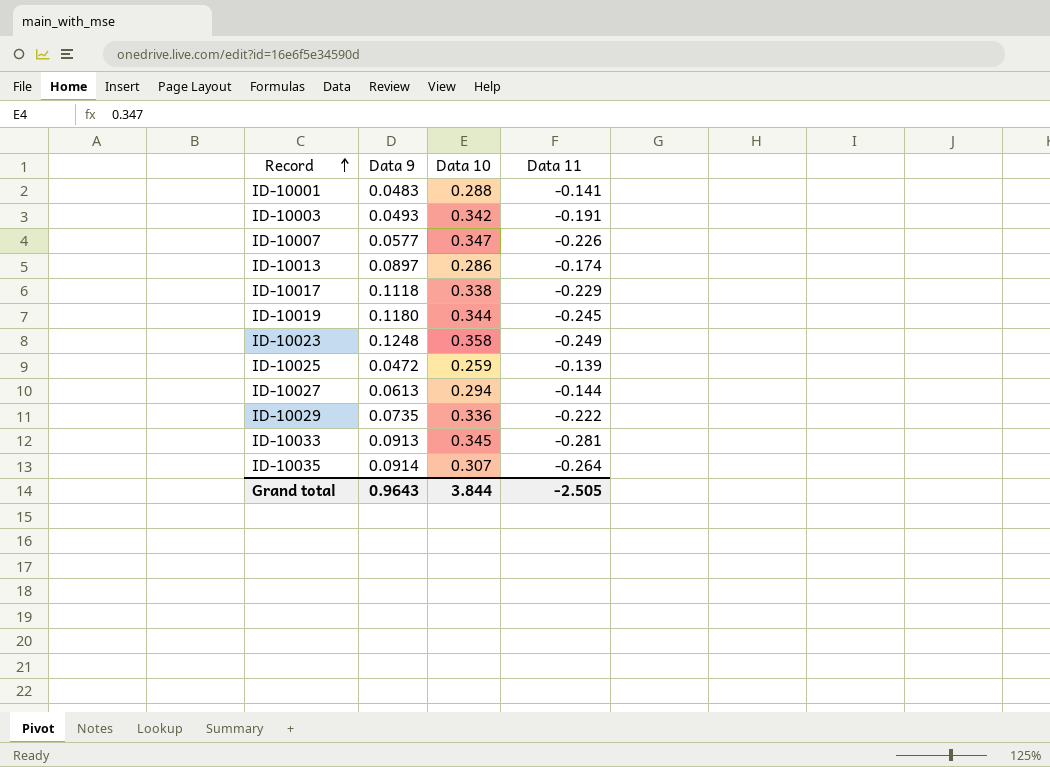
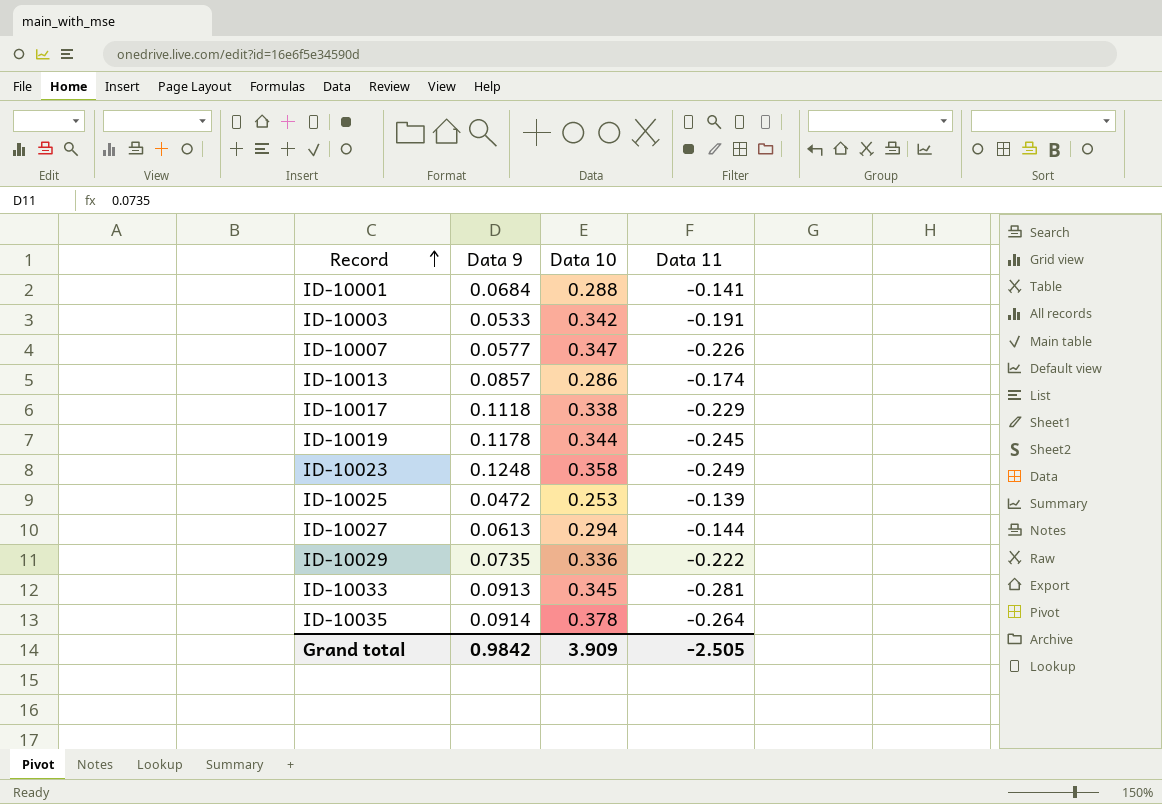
ID-10001 | Data 9: 0.0483 -> 0.0684
ID-10003 | Data 9: 0.0493 -> 0.0533
ID-10013 | Data 9: 0.0897 -> 0.0857
ID-10019 | Data 9: 0.1180 -> 0.1178
ID-10025 | Data 10: 0.259 -> 0.253
ID-10035 | Data 10: 0.307 -> 0.378
Grand total | Data 9: 0.9643 -> 0.9842
Grand total | Data 10: 3.844 -> 3.909

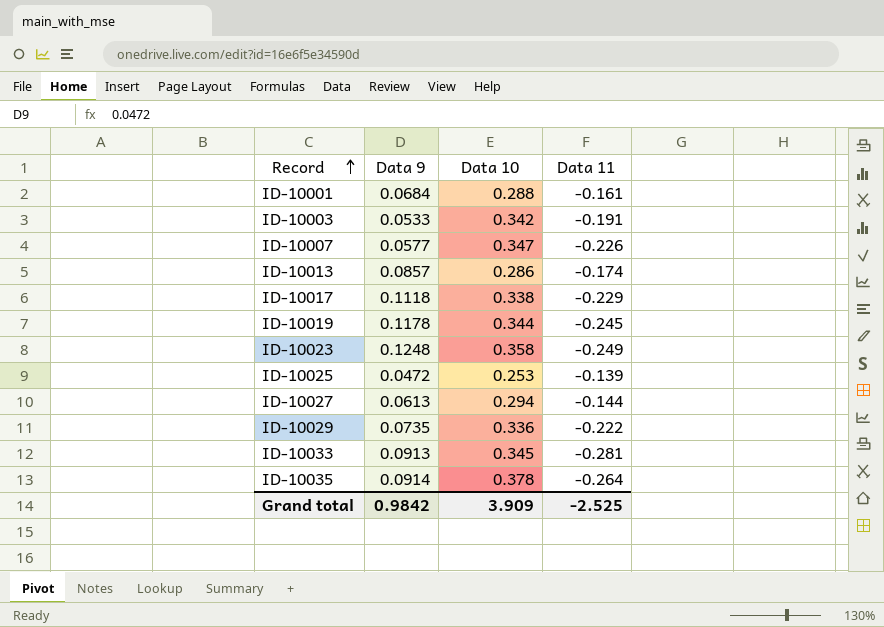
ID-10001 | Data 11: -0.141 -> -0.161
Grand total | Data 11: -2.505 -> -2.525

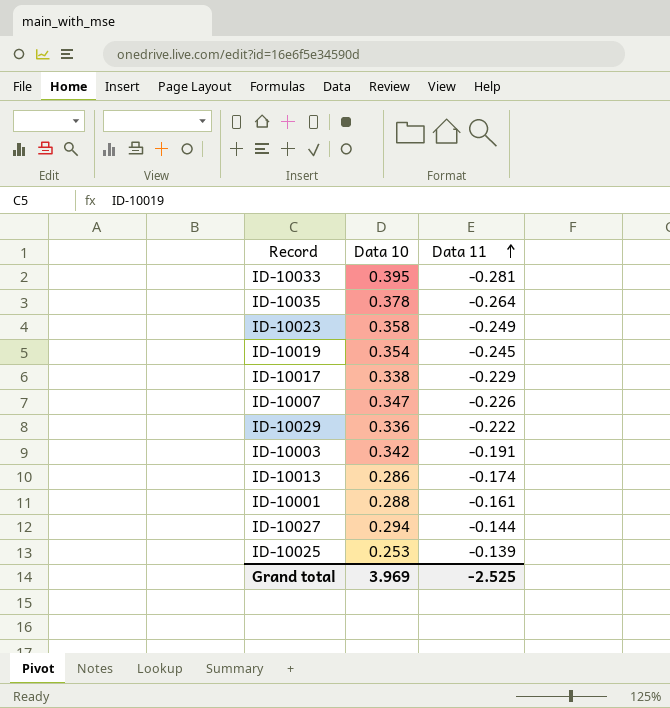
row order: Record ascending -> Data 11 ascending
column Data 9 | position: 2 -> none
ID-10033 | Data 10: 0.345 -> 0.395
ID-10019 | Data 10: 0.344 -> 0.354
Grand total | Data 10: 3.909 -> 3.969

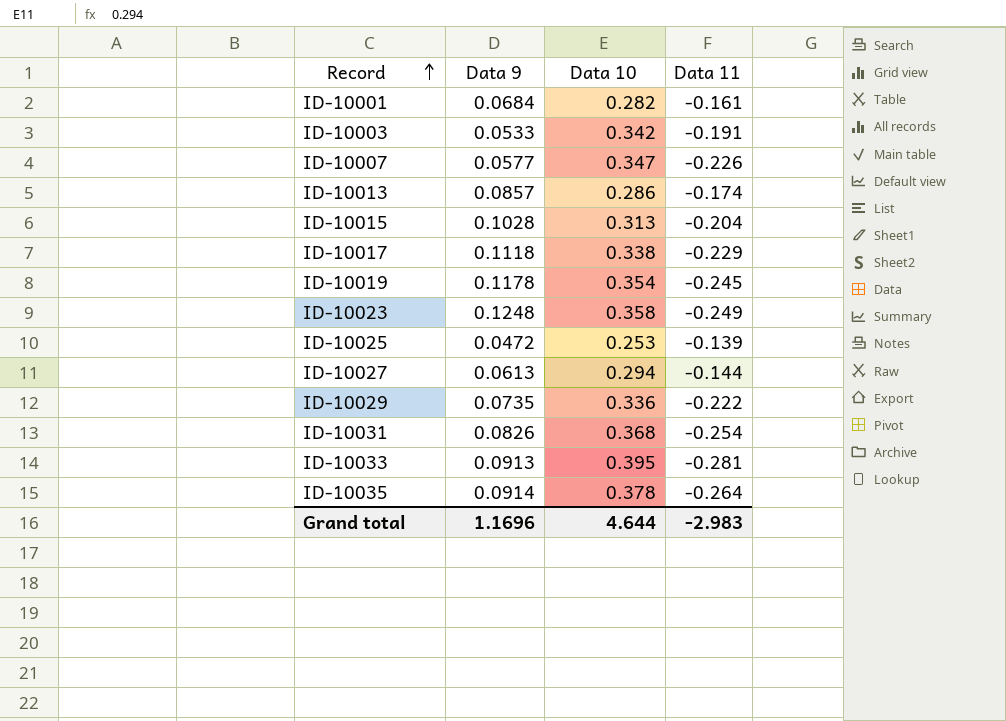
row order: Data 11 ascending -> Record ascending
column Data 9 | position: none -> 2
ID-10001 | Data 10: 0.288 -> 0.282
row ID-10015: none -> 0.1028 | 0.313 | -0.204
row ID-10031: none -> 0.0826 | 0.368 | -0.254
Grand total | Data 10: 3.969 -> 4.644
Grand total | Data 11: -2.525 -> -2.983

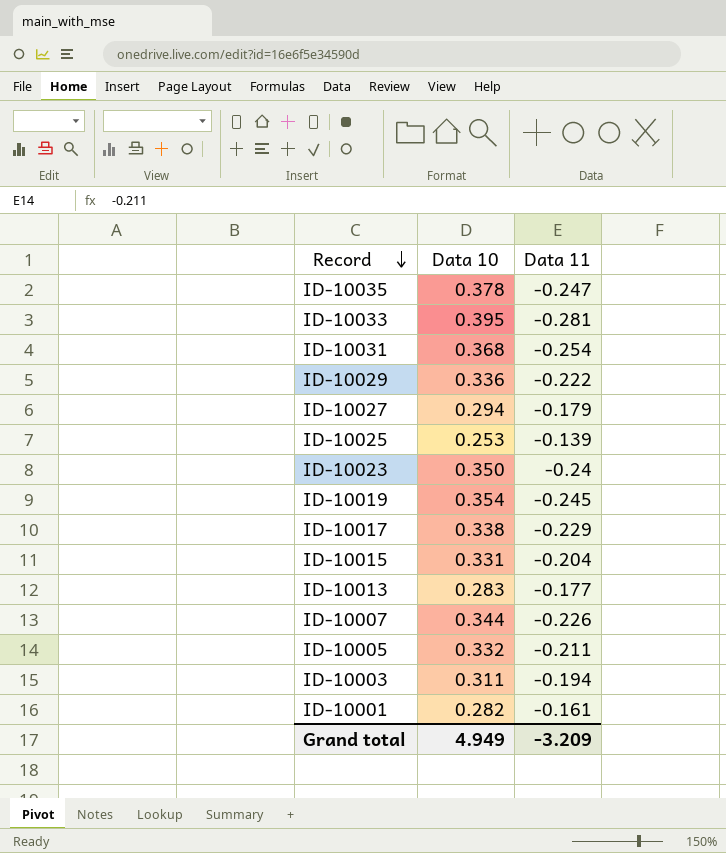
row order: Record ascending -> Record descending
column Data 9 | position: 2 -> none
ID-10035 | Data 11: -0.264 -> -0.247
ID-10027 | Data 11: -0.144 -> -0.179
ID-10023 | Data 10: 0.358 -> 0.350
ID-10023 | Data 11: -0.249 -> -0.24
ID-10015 | Data 10: 0.313 -> 0.331
ID-10013 | Data 10: 0.286 -> 0.283
ID-10013 | Data 11: -0.174 -> -0.177
ID-10007 | Data 10: 0.347 -> 0.344
row ID-10005: none -> 0.332 | -0.211
ID-10003 | Data 10: 0.342 -> 0.311
ID-10003 | Data 11: -0.191 -> -0.194
Grand total | Data 10: 4.644 -> 4.949
Grand total | Data 11: -2.983 -> -3.209

